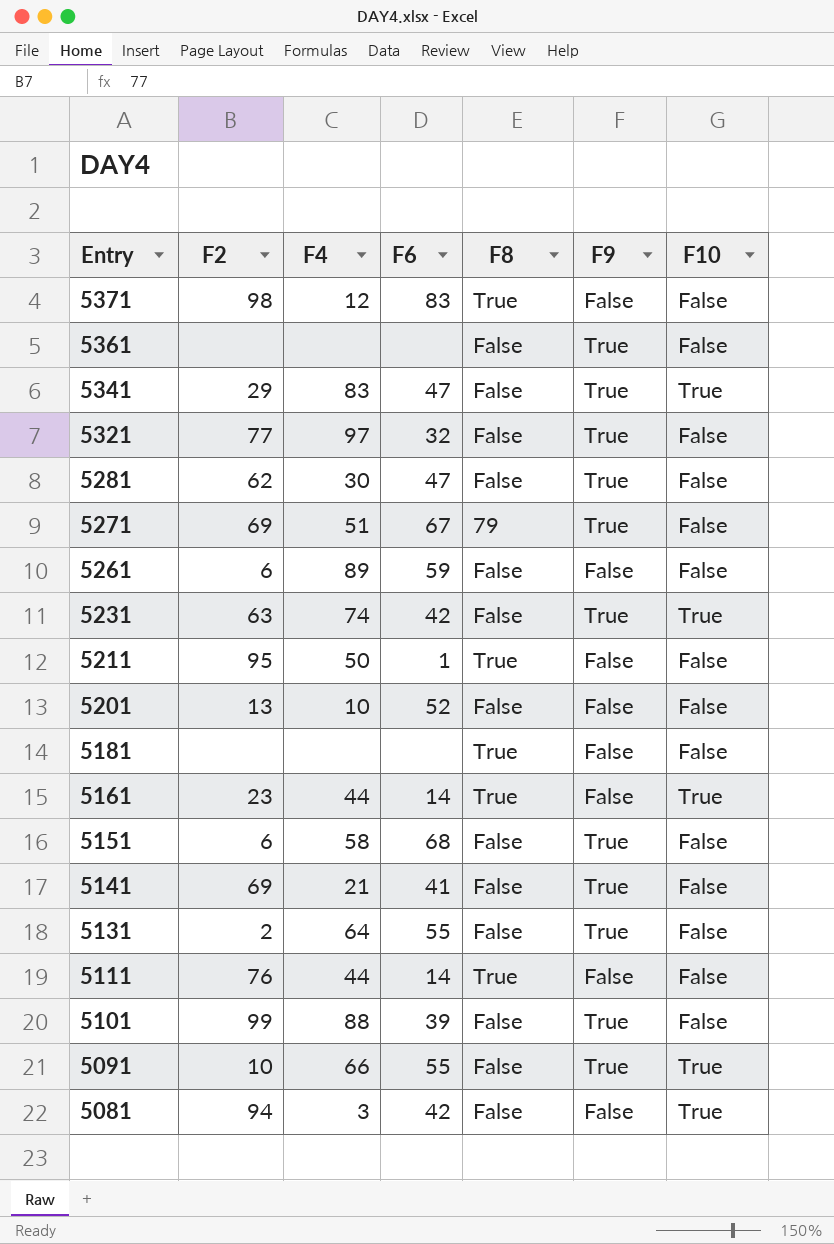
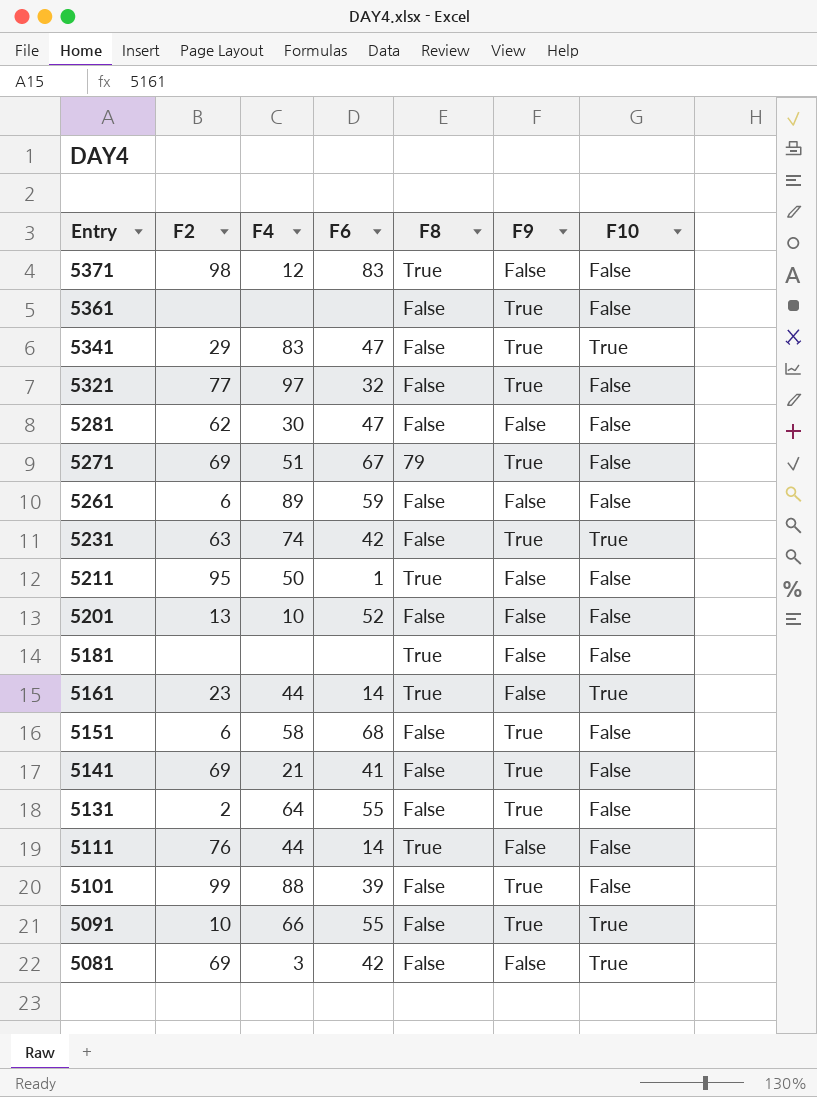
5281 | F9: True -> False
5081 | F2: 94 -> 69

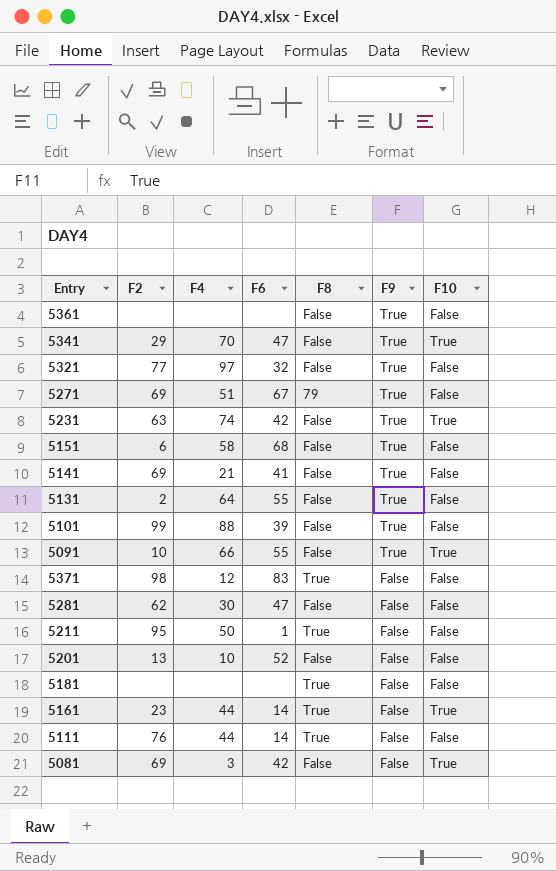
row order: Entry descending -> F9 descending
row 5261: 6 | 89 | 59 | False | False | False -> none
5341 | F4: 83 -> 70

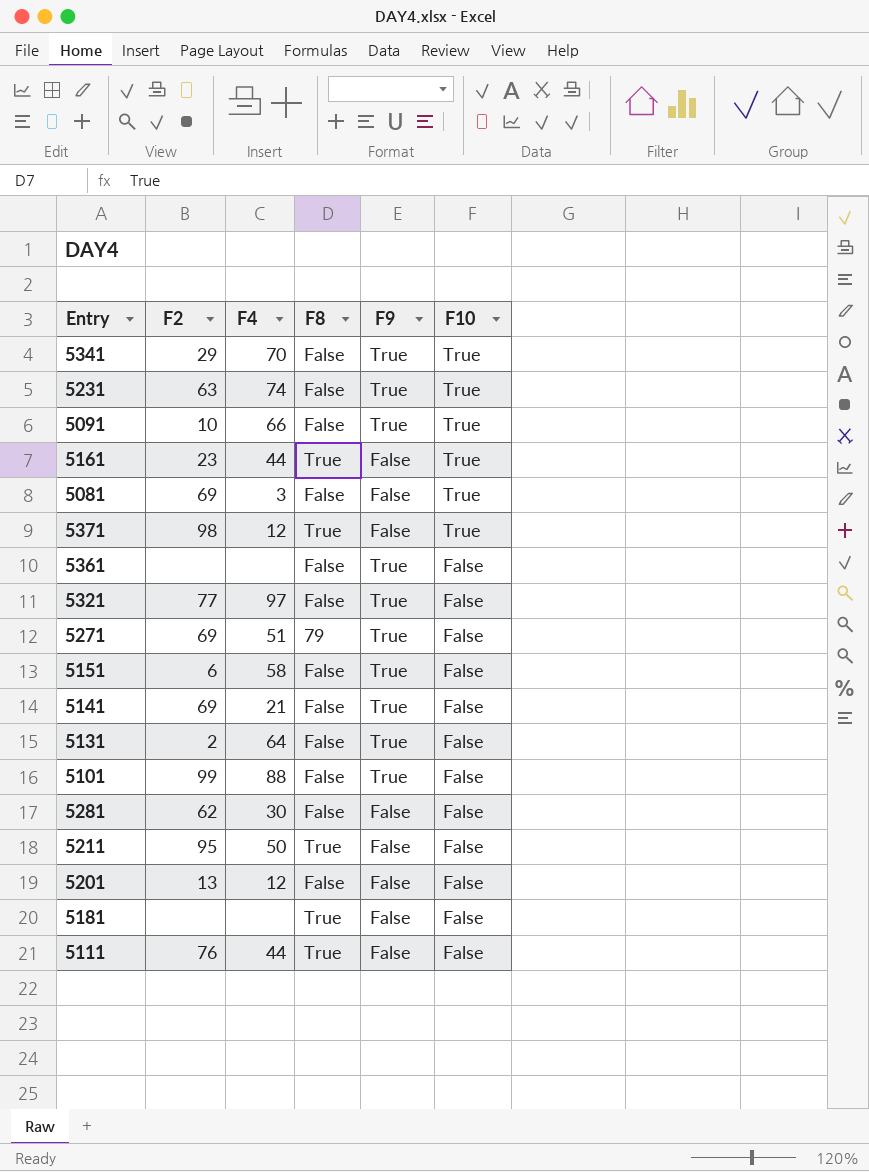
row order: F9 descending -> F10 descending
column F6 | position: 4 -> none
5371 | F10: False -> True
5201 | F4: 10 -> 12

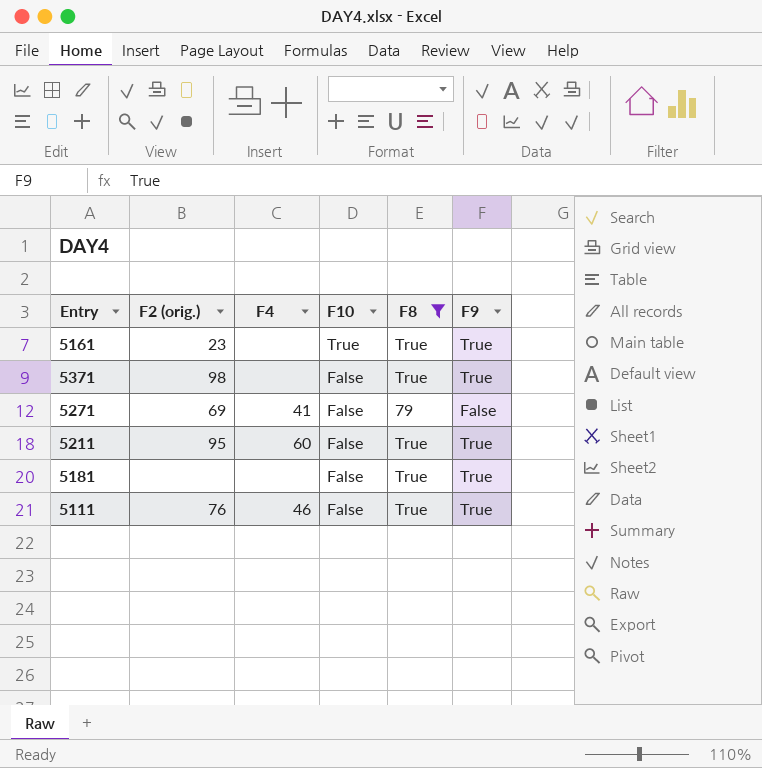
filter: none -> F8 != False
column name: F2 -> F2 (orig.)
column F10 | position: 6 -> 4
5161 | F4: 44 -> none
5161 | F9: False -> True
5371 | F4: 12 -> none
5371 | F10: True -> False
5371 | F9: False -> True
5271 | F4: 51 -> 41
5271 | F9: True -> False
5211 | F4: 50 -> 60
5211 | F9: False -> True
5181 | F9: False -> True
5111 | F4: 44 -> 46
5111 | F9: False -> True

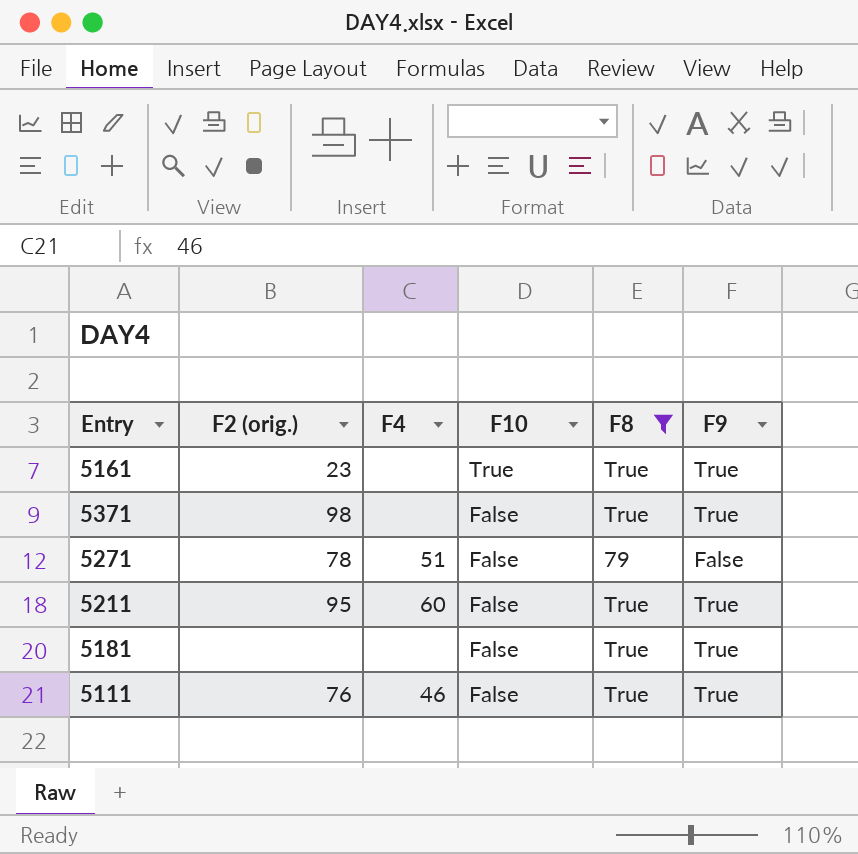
5271 | F2 (orig.): 69 -> 78
5271 | F4: 41 -> 51

